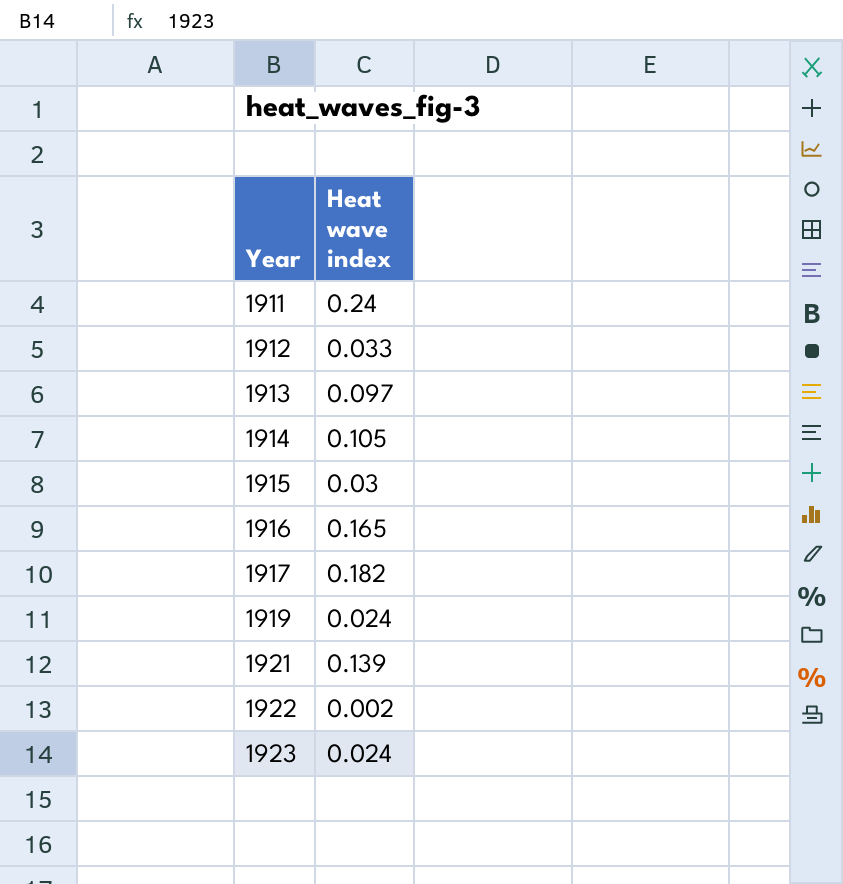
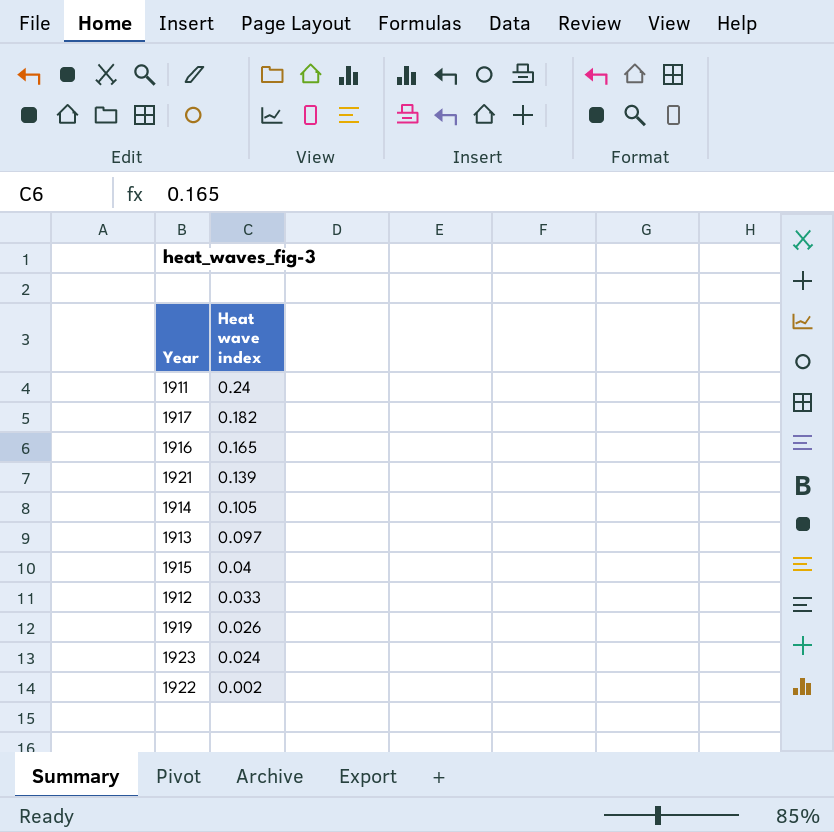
row order: Year ascending -> Heat wave index descending
1915 | Heat wave index: 0.03 -> 0.04
1919 | Heat wave index: 0.024 -> 0.026

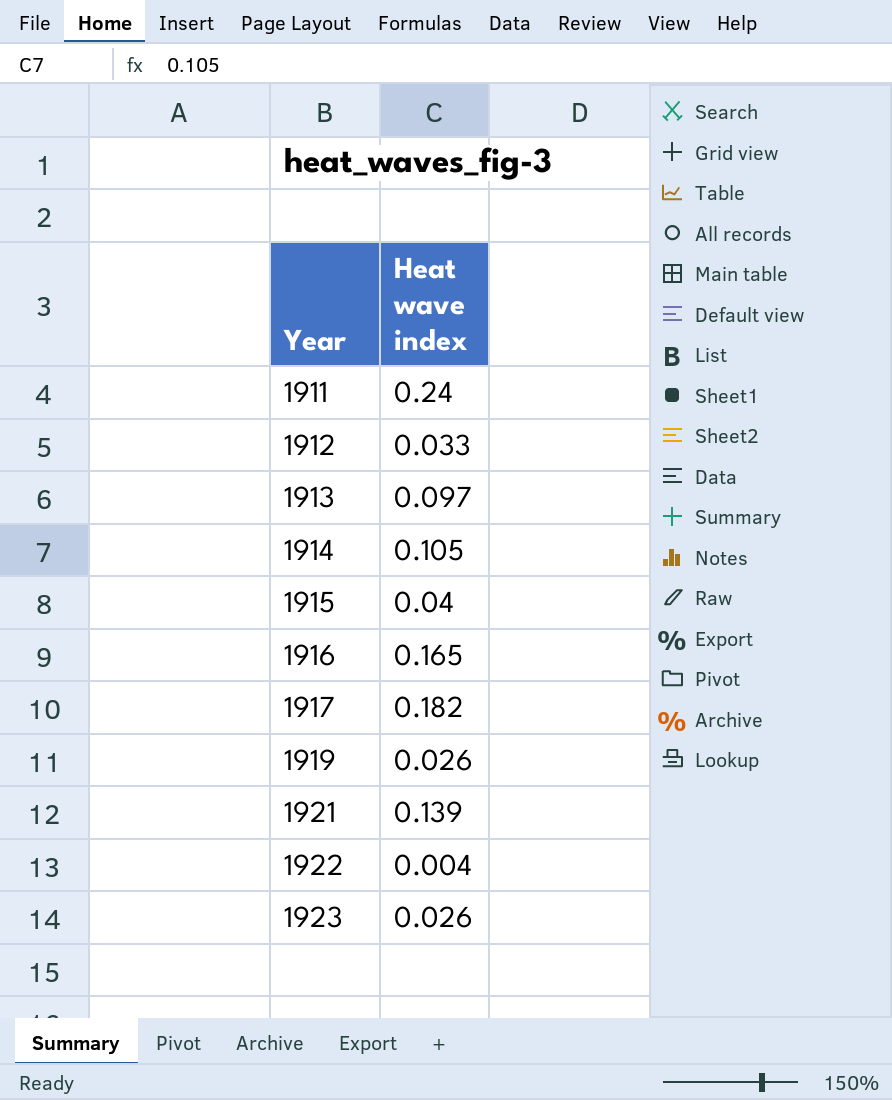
row order: Heat wave index descending -> Year ascending
1922 | Heat wave index: 0.002 -> 0.004
1923 | Heat wave index: 0.024 -> 0.026

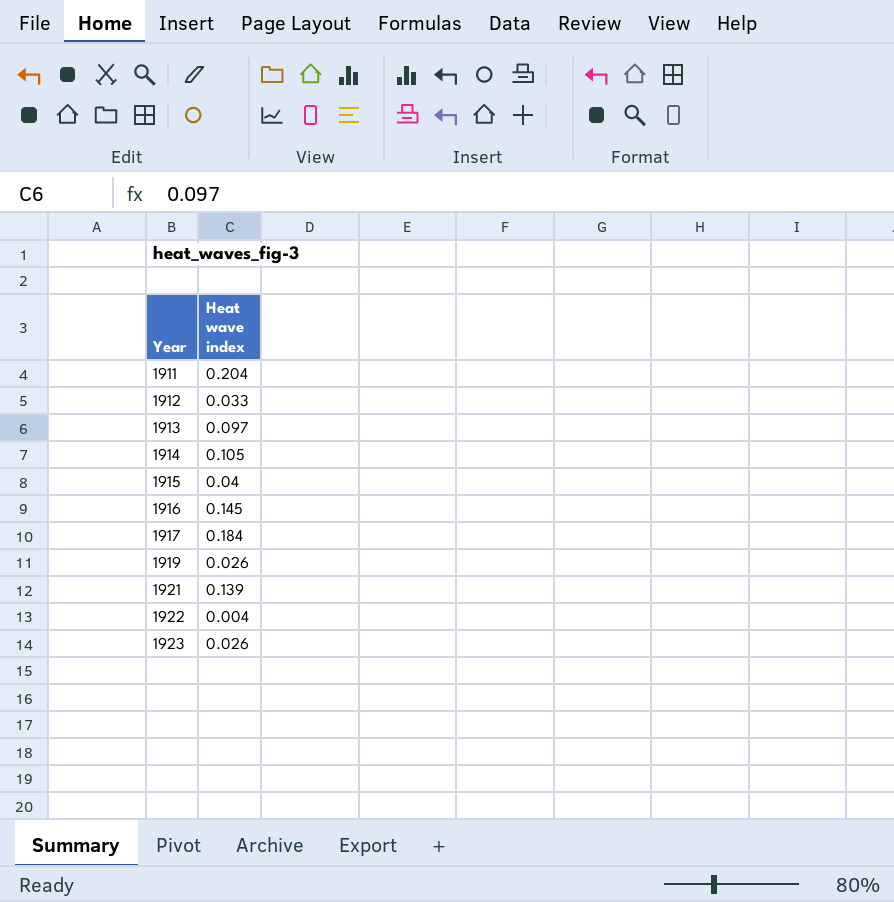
1911 | Heat wave index: 0.24 -> 0.204
1916 | Heat wave index: 0.165 -> 0.145
1917 | Heat wave index: 0.182 -> 0.184

